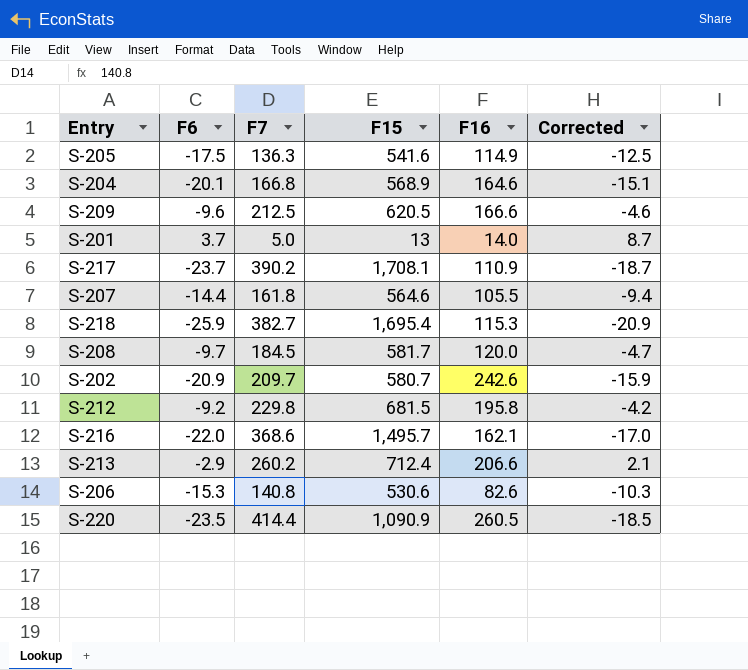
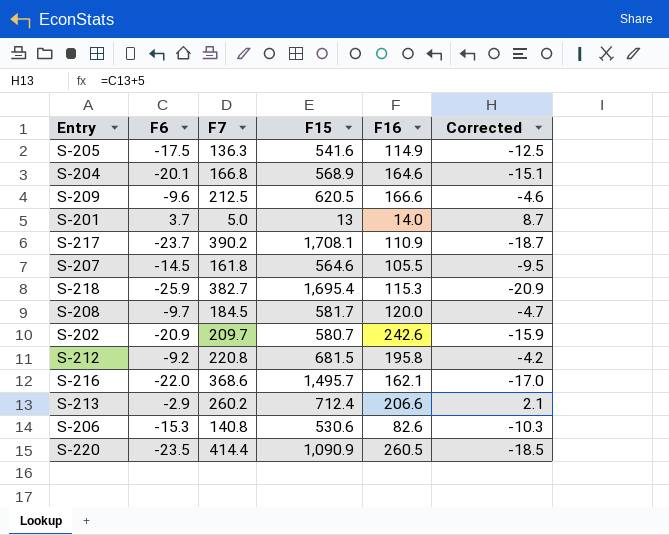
S-207 | F6: -14.4 -> -14.5
S-207 | Corrected: -9.4 -> -9.5
S-212 | F7: 229.8 -> 220.8

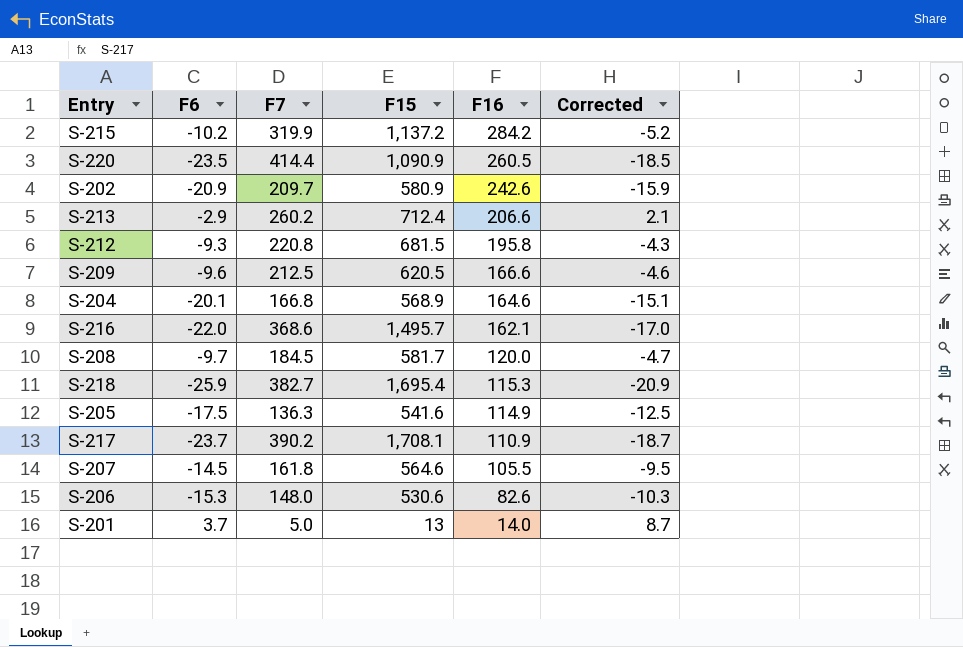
row order: none -> F16 descending
row S-215: none -> -10.2 | 319.9 | 1,137.2 | 284.2 | -5.2
S-202 | F15: 580.7 -> 580.9
S-212 | F6: -9.2 -> -9.3
S-212 | Corrected: -4.2 -> -4.3
S-206 | F7: 140.8 -> 148.0

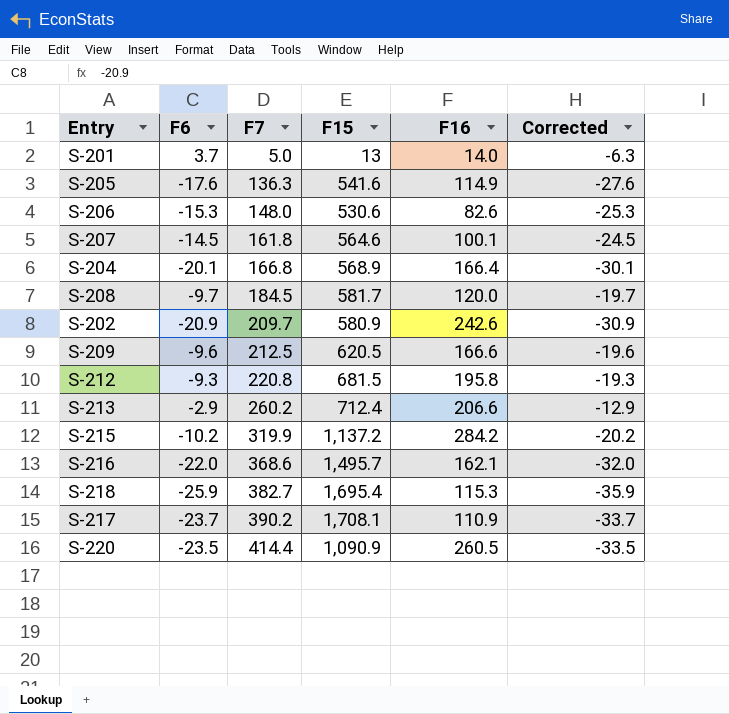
row order: F16 descending -> F7 ascending
column Corrected | formula: [F6] + 5 -> [F6] - 10
S-205 | F6: -17.5 -> -17.6
S-207 | F16: 105.5 -> 100.1
S-204 | F16: 164.6 -> 166.4

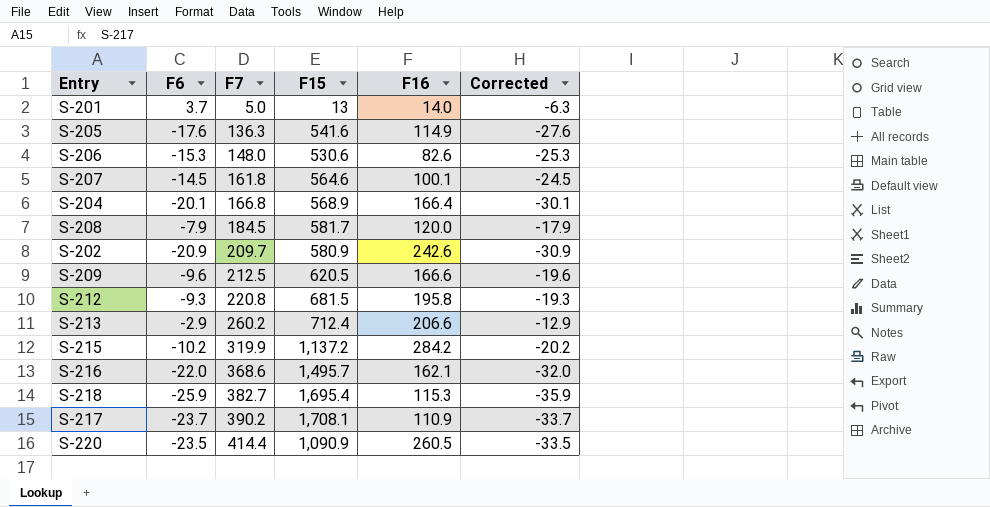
S-208 | F6: -9.7 -> -7.9
S-208 | Corrected: -19.7 -> -17.9

